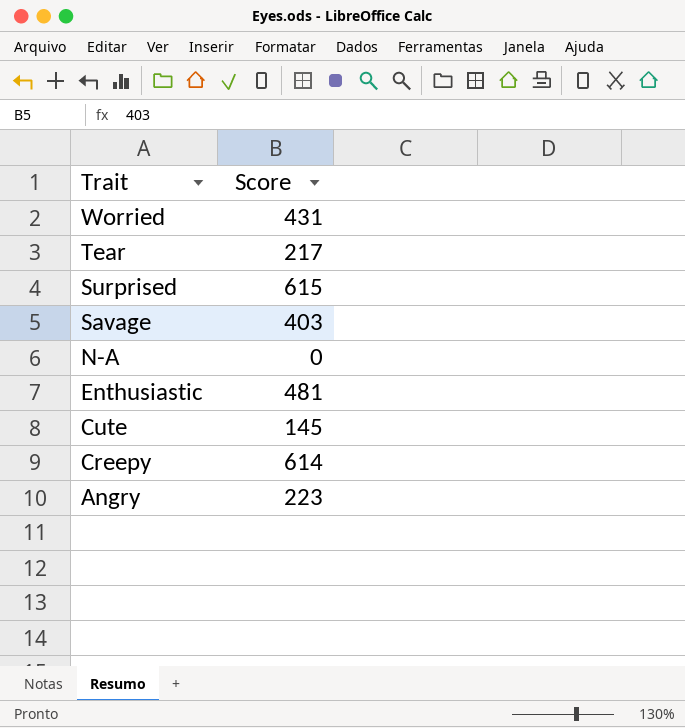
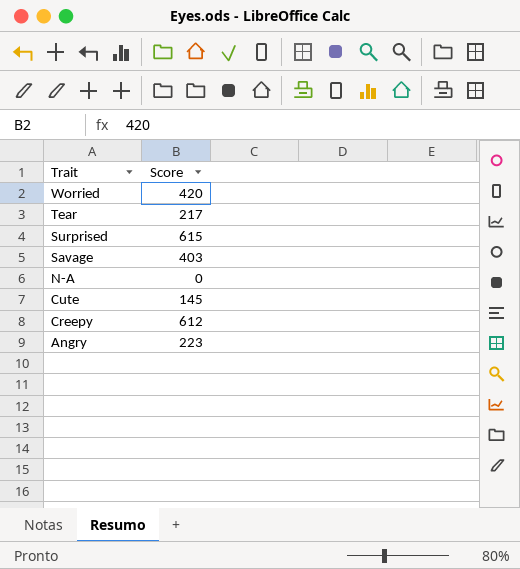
row Enthusiastic: 481 -> none
Worried | Score: 431 -> 420
Creepy | Score: 614 -> 612

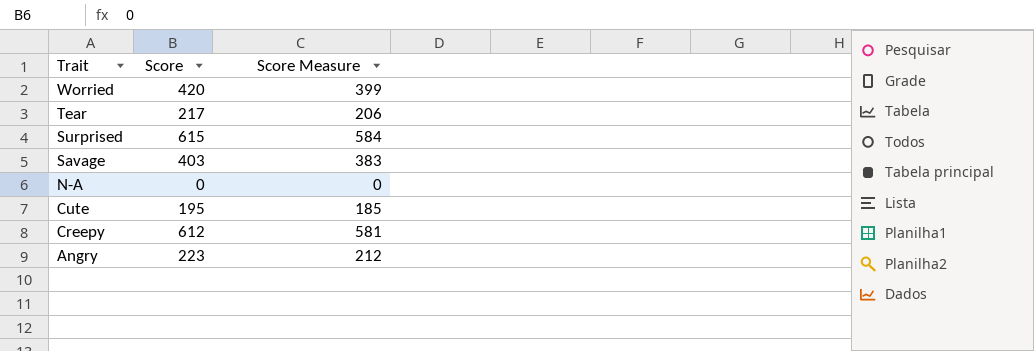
column Score Measure | formula: none -> [Score] * 0.95
Cute | Score: 145 -> 195

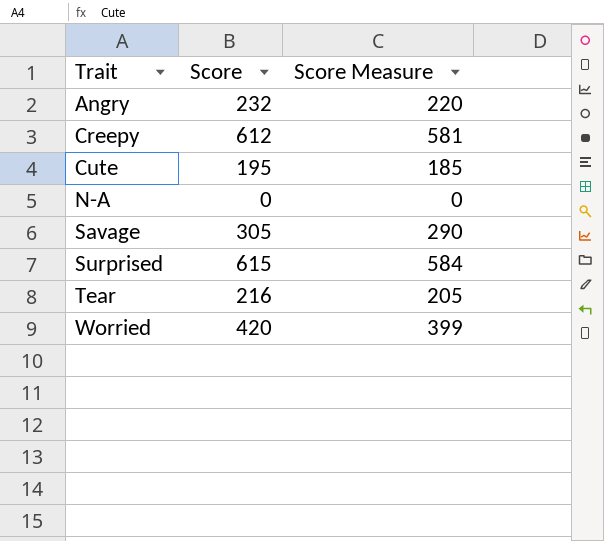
row order: Trait descending -> Trait ascending
Angry | Score: 223 -> 232
Angry | Score Measure: 212 -> 220
Savage | Score: 403 -> 305
Savage | Score Measure: 383 -> 290
Tear | Score: 217 -> 216
Tear | Score Measure: 206 -> 205

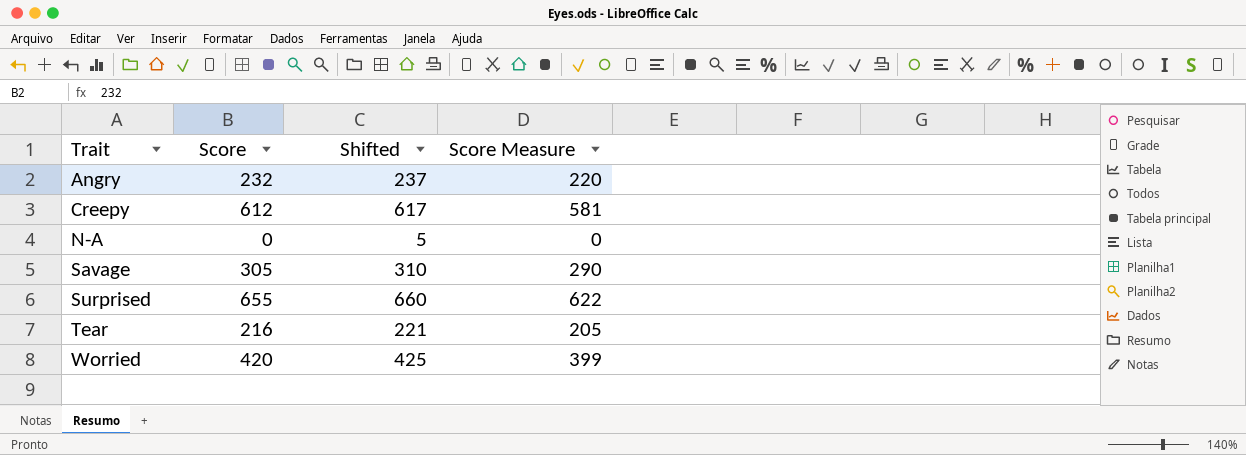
column Shifted | formula: none -> [Score] + 5
row Cute: 195 | 185 -> none
Surprised | Score: 615 -> 655
Surprised | Score Measure: 584 -> 622

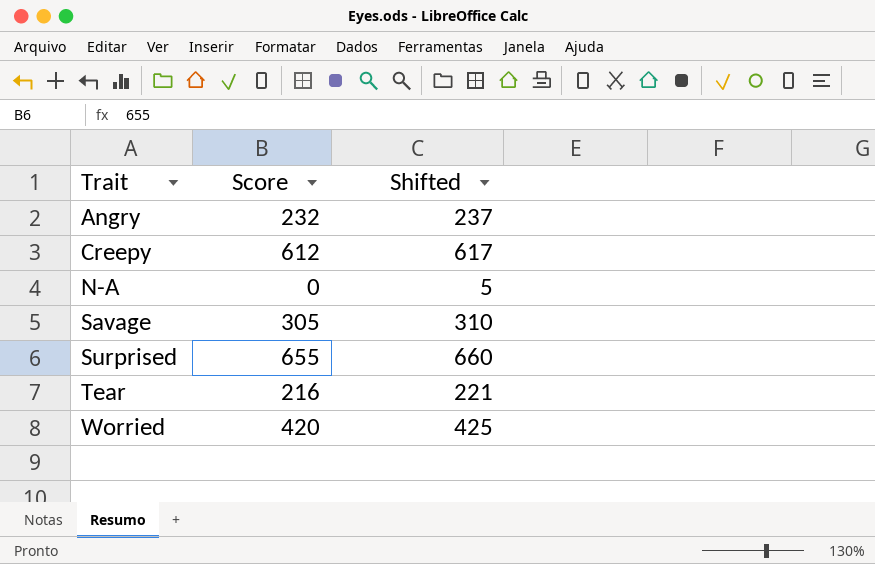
column Score Measure | formula: [Score] * 0.95 -> none

